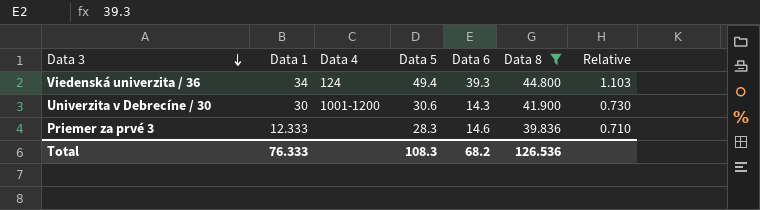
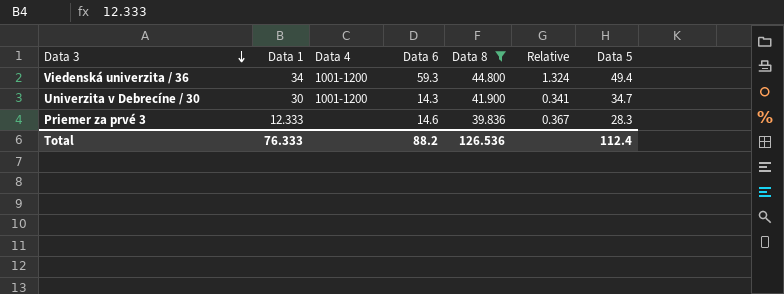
column Relative | formula: [Data 5] / [Data 8] -> [Data 6] / [Data 8]
column Data 5 | position: 4 -> 7
Viedenská univerzita / 36 | Data 4: 124 -> 1001-1200
Viedenská univerzita / 36 | Data 6: 39.3 -> 59.3
Univerzita v Debrecíne / 30 | Data 5: 30.6 -> 34.7
Total | Data 6: 68.2 -> 88.2
Total | Data 5: 108.3 -> 112.4

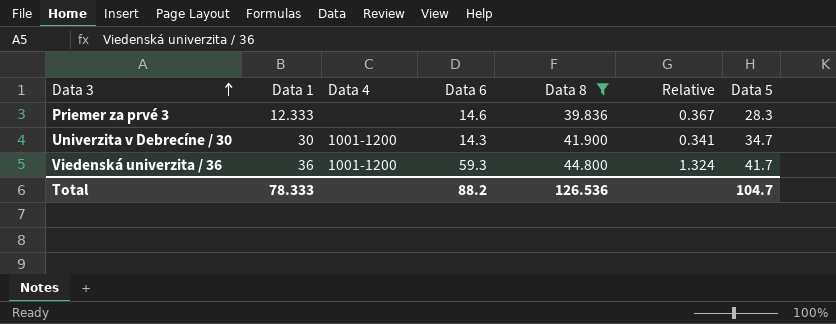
row order: Data 3 descending -> Data 3 ascending
Viedenská univerzita / 36 | Data 1: 34 -> 36
Viedenská univerzita / 36 | Data 5: 49.4 -> 41.7
Total | Data 1: 76.333 -> 78.333
Total | Data 5: 112.4 -> 104.7

